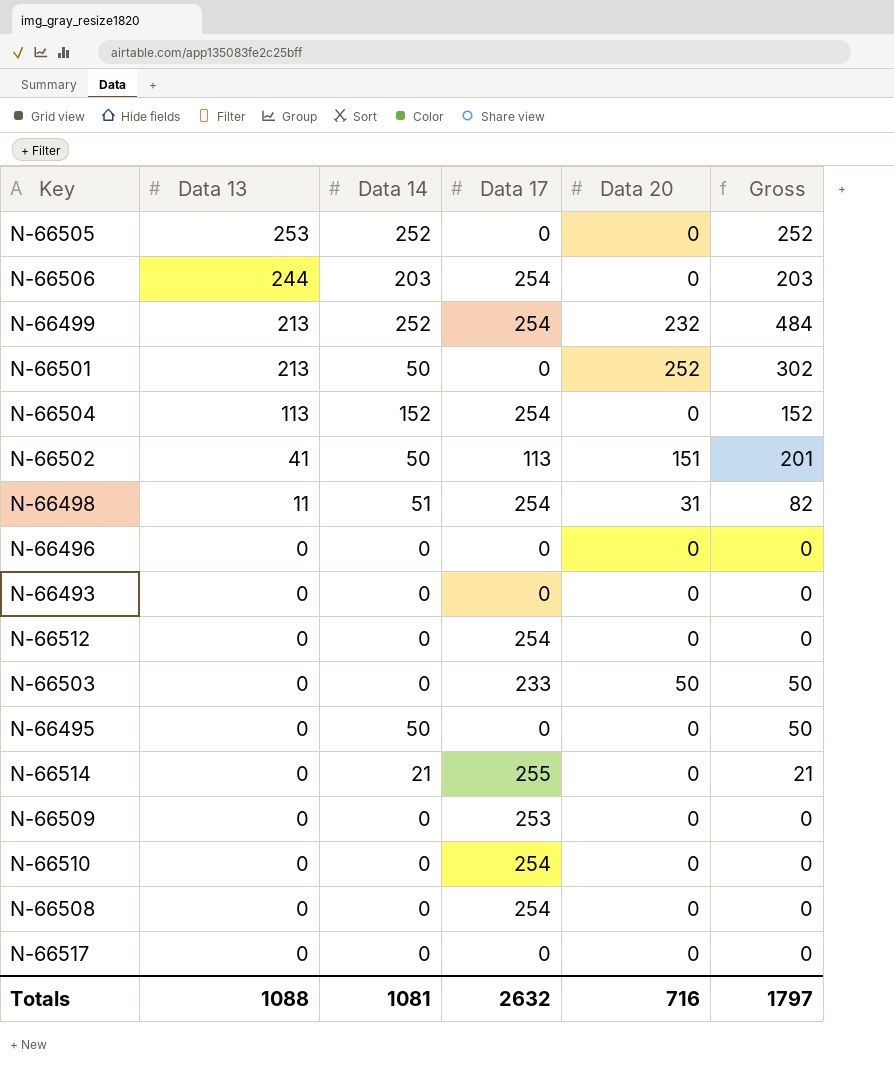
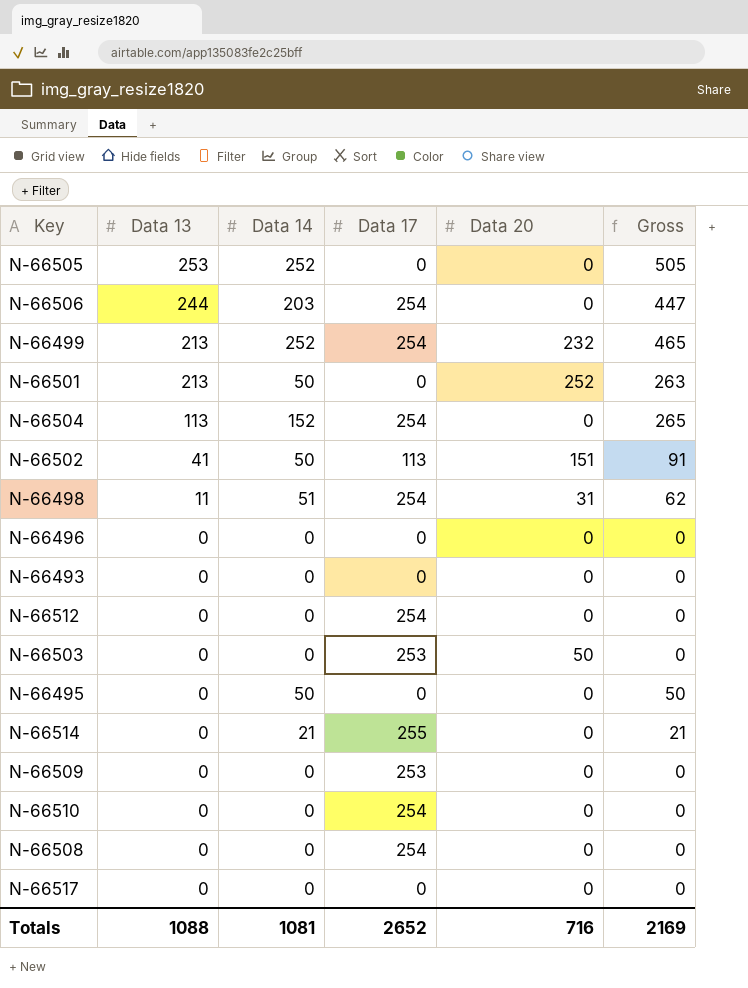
column Gross | formula: [Data 14] + [Data 20] -> [Data 13] + [Data 14]
N-66503 | Data 17: 233 -> 253
Totals | Data 17: 2632 -> 2652
Totals | Gross: 1797 -> 2169

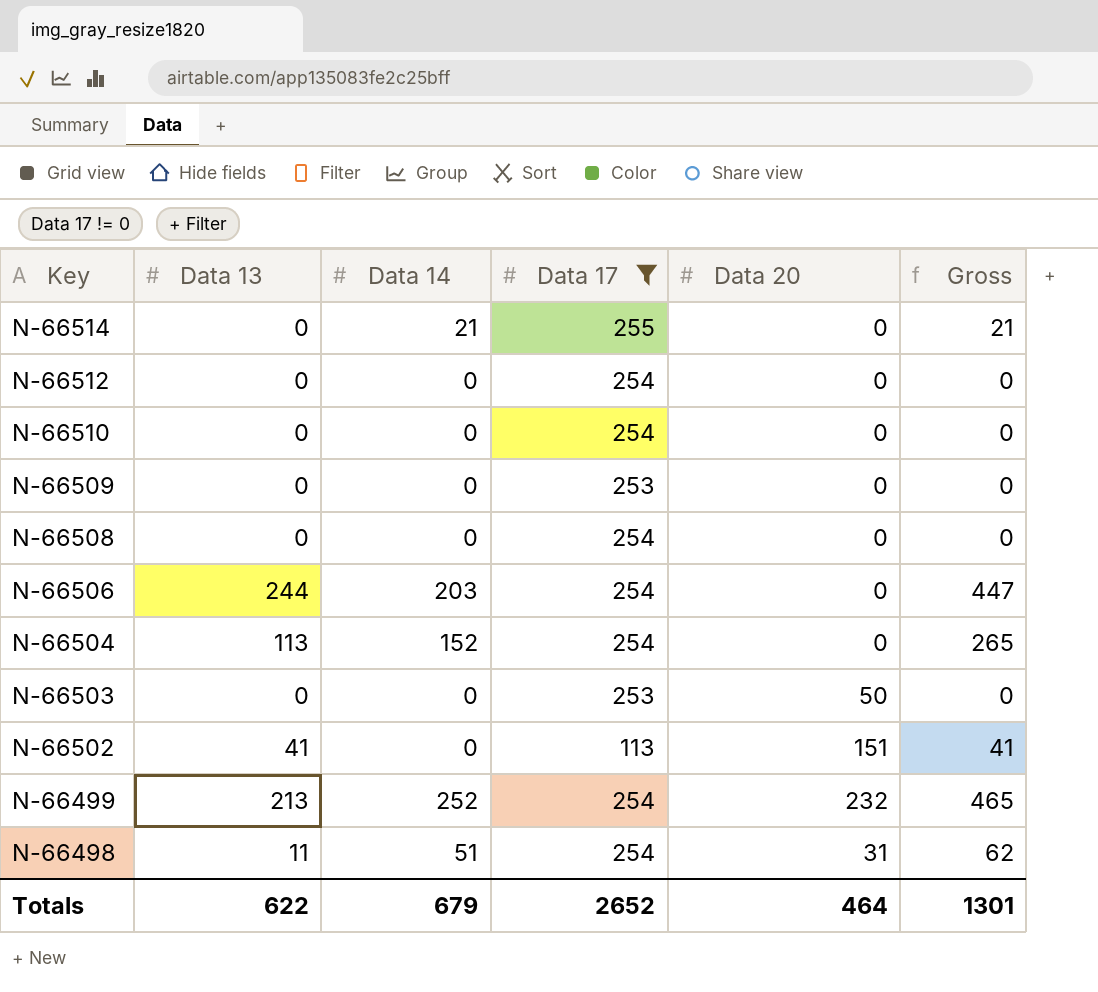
filter: none -> Data 17 != 0
row order: Data 13 descending -> Key descending
N-66502 | Data 14: 50 -> 0
N-66502 | Gross: 91 -> 41
Totals | Data 13: 1088 -> 622
Totals | Data 14: 1081 -> 679
Totals | Data 20: 716 -> 464
Totals | Gross: 2169 -> 1301

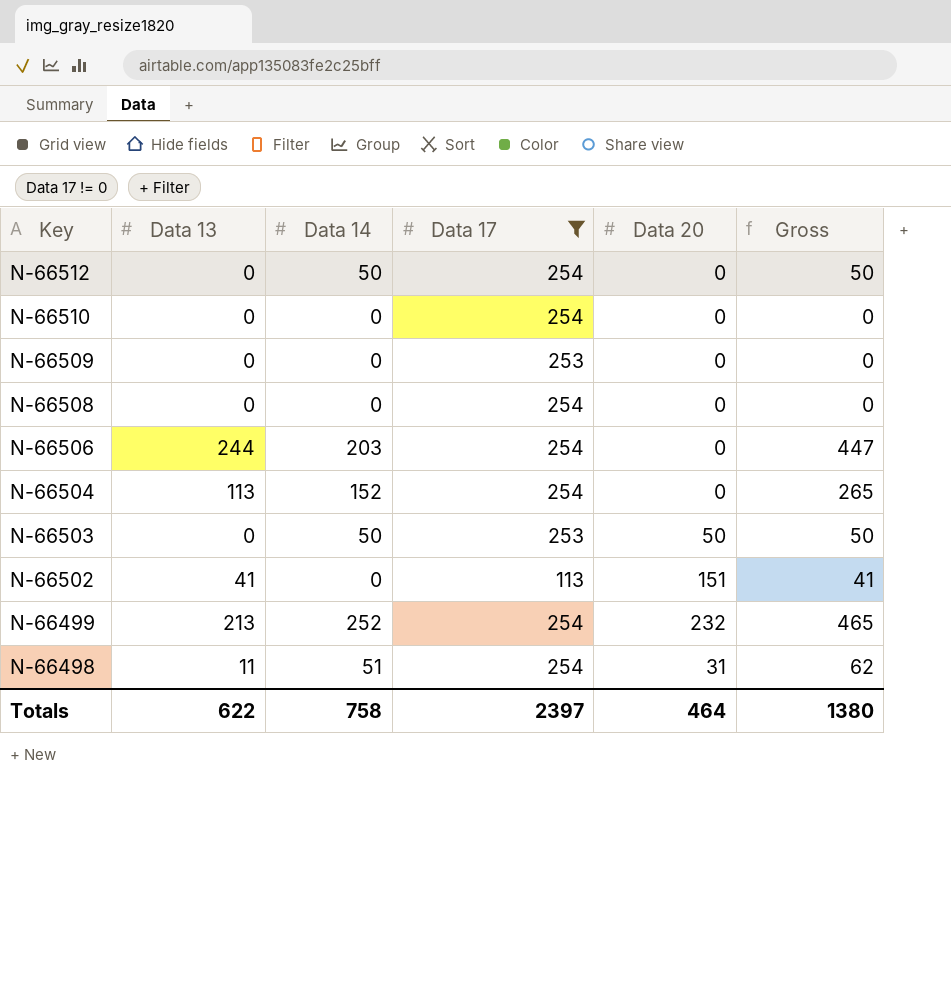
row N-66514: 0 | 21 | 255 | 0 | 21 -> none
N-66512 | Data 14: 0 -> 50
N-66512 | Gross: 0 -> 50
N-66503 | Data 14: 0 -> 50
N-66503 | Gross: 0 -> 50
Totals | Data 14: 679 -> 758
Totals | Data 17: 2652 -> 2397
Totals | Gross: 1301 -> 1380

